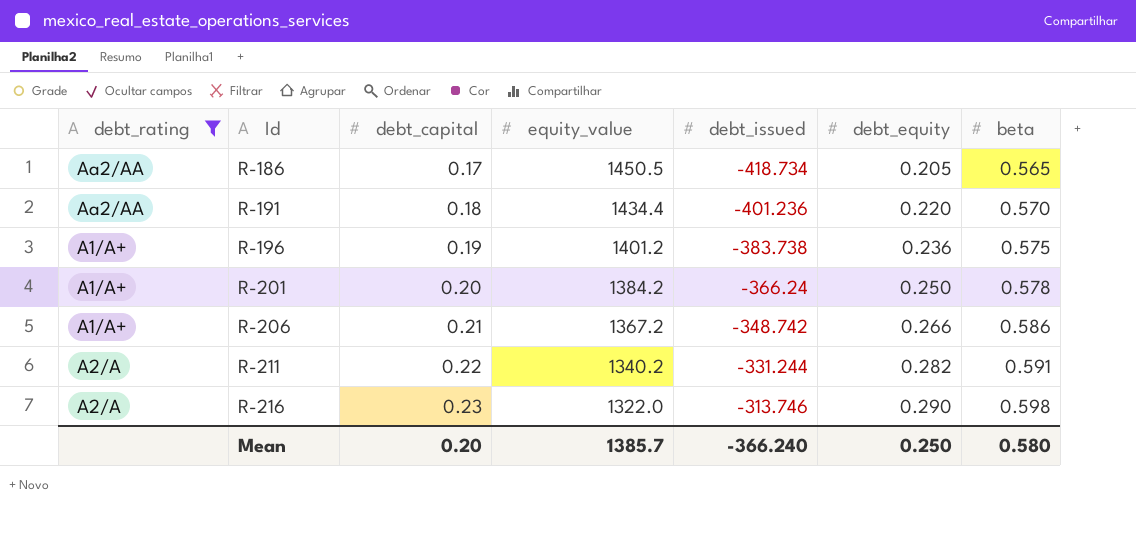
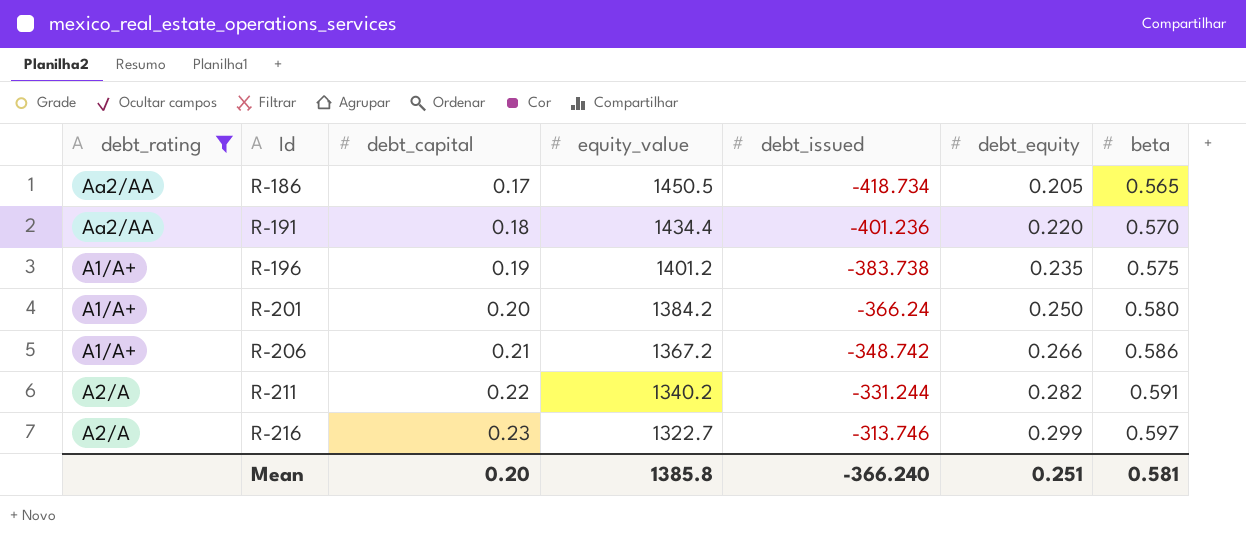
R-196 | debt_equity: 0.236 -> 0.235
R-201 | beta: 0.578 -> 0.580
R-216 | equity_value: 1322.0 -> 1322.7
R-216 | debt_equity: 0.290 -> 0.299
R-216 | beta: 0.598 -> 0.597
Mean | equity_value: 1385.7 -> 1385.8
Mean | debt_equity: 0.250 -> 0.251
Mean | beta: 0.580 -> 0.581

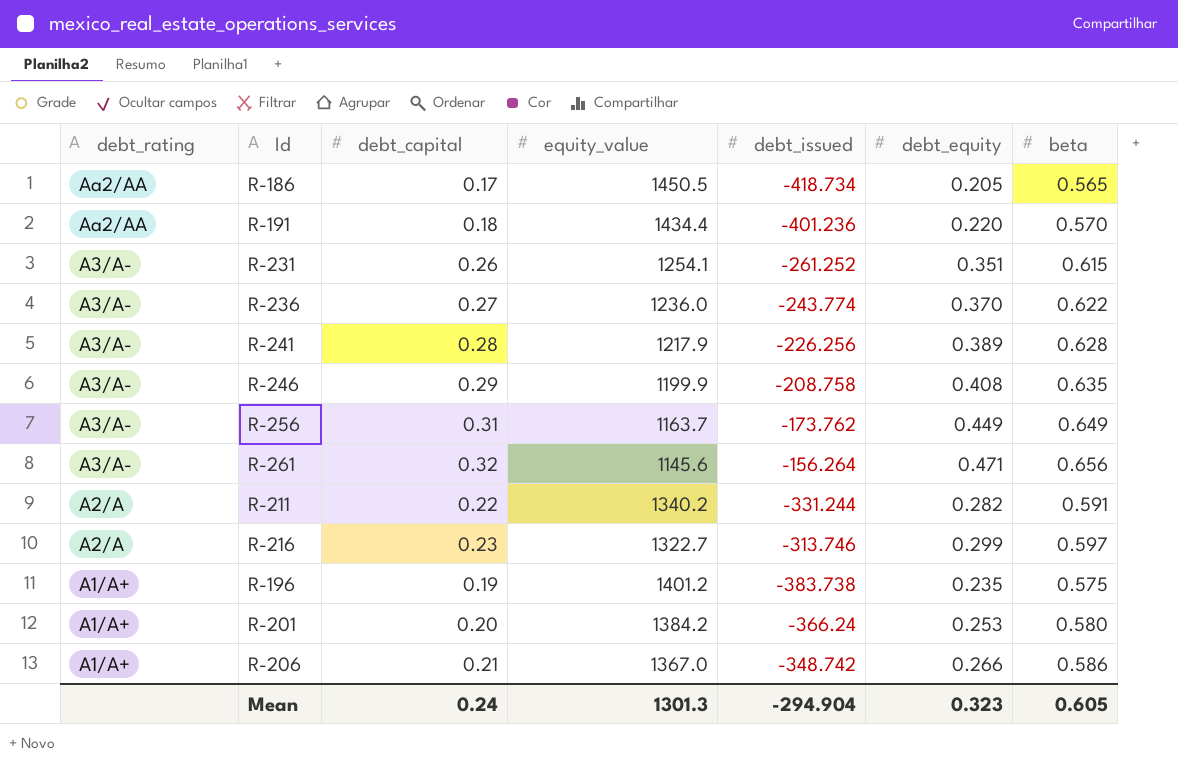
filter: debt_rating != A3/A- -> none
row order: Id ascending -> debt_rating descending
R-201 | debt_equity: 0.250 -> 0.253
R-206 | equity_value: 1367.2 -> 1367.0
Mean | debt_capital: 0.20 -> 0.24
Mean | equity_value: 1385.8 -> 1301.3
Mean | debt_issued: -366.240 -> -294.904
Mean | debt_equity: 0.251 -> 0.323
Mean | beta: 0.581 -> 0.605

